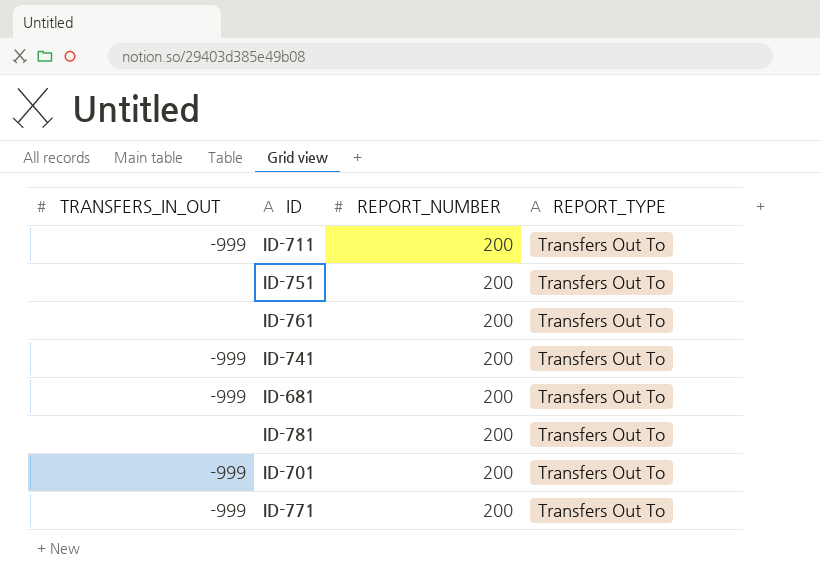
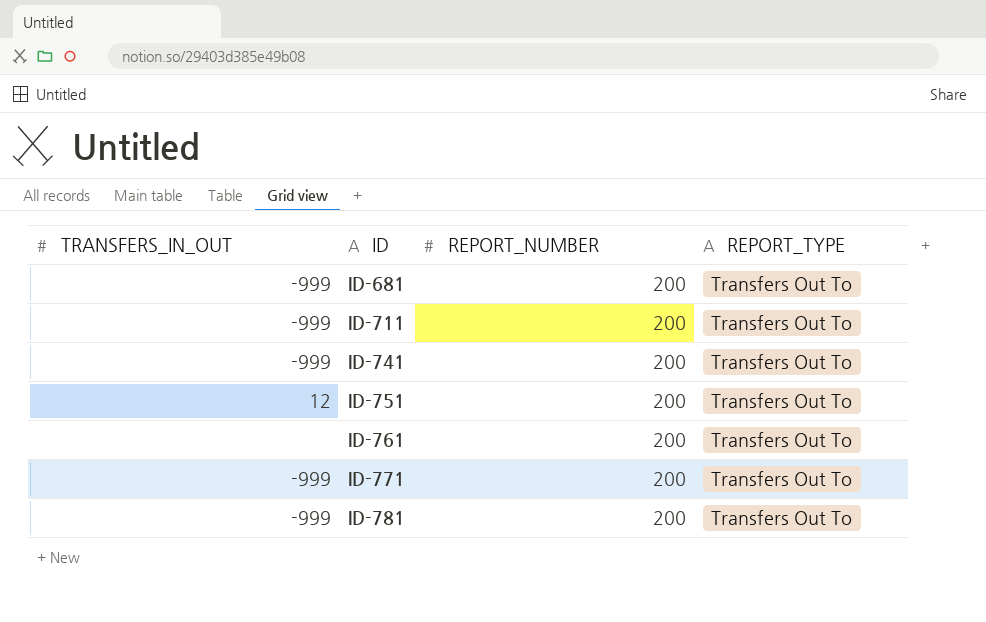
row order: none -> ID ascending
row ID-701: -999 | 200 | Transfers Out To -> none
ID-751 | TRANSFERS_IN_OUT: none -> 12
ID-781 | TRANSFERS_IN_OUT: none -> -999

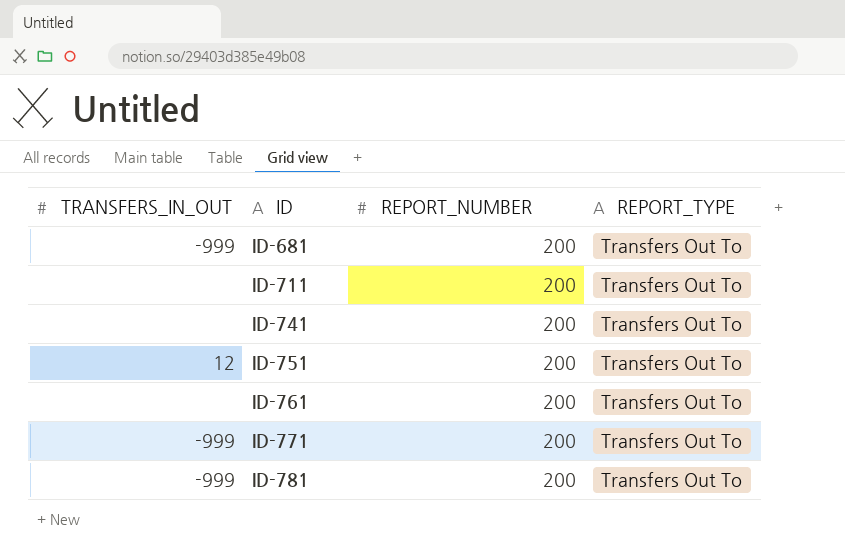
ID-711 | TRANSFERS_IN_OUT: -999 -> none
ID-741 | TRANSFERS_IN_OUT: -999 -> none

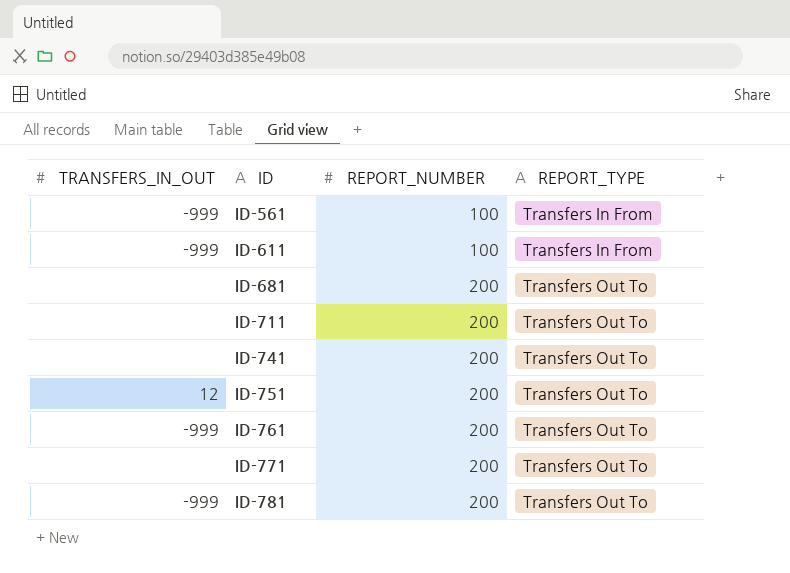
row ID-561: none -> -999 | 100 | Transfers In From
row ID-611: none -> -999 | 100 | Transfers In From
ID-681 | TRANSFERS_IN_OUT: -999 -> none
ID-761 | TRANSFERS_IN_OUT: none -> -999
ID-771 | TRANSFERS_IN_OUT: -999 -> none

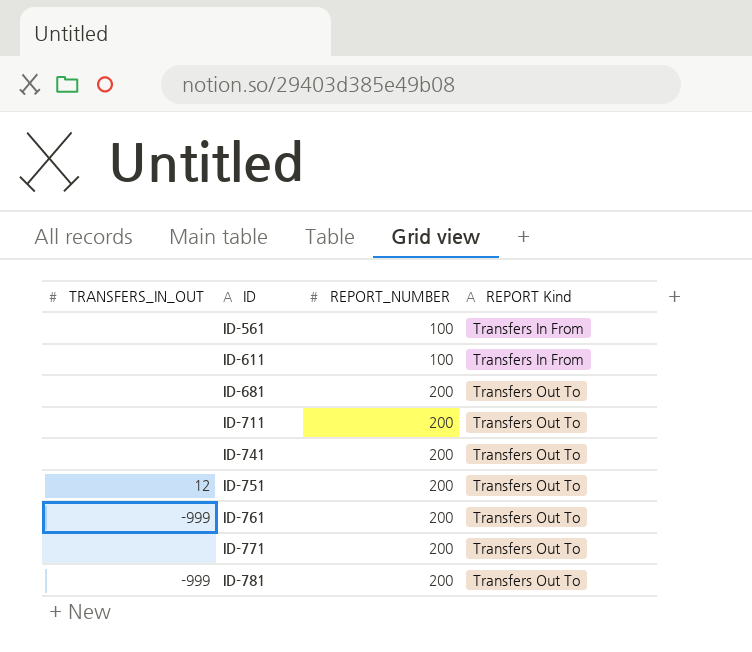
column name: REPORT_TYPE -> REPORT Kind
ID-561 | TRANSFERS_IN_OUT: -999 -> none
ID-611 | TRANSFERS_IN_OUT: -999 -> none

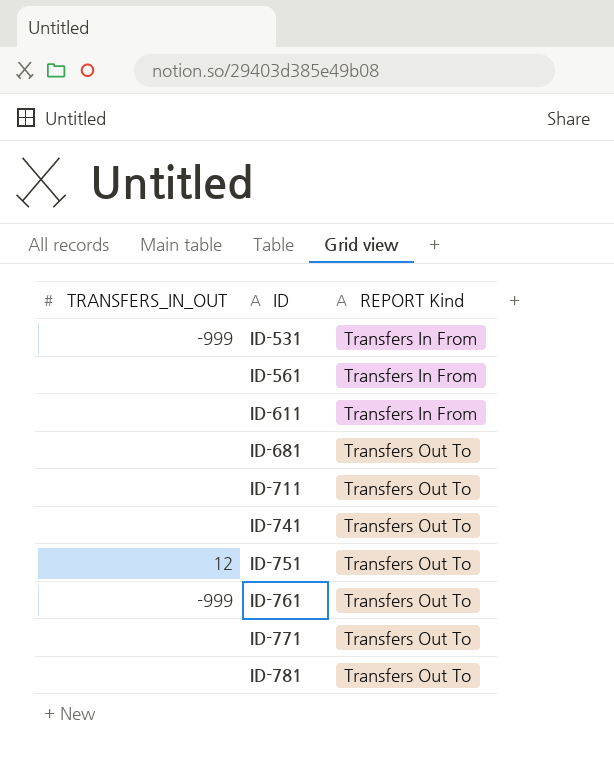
column REPORT_NUMBER | position: 3 -> none
row ID-531: none -> -999 | Transfers In From
ID-781 | TRANSFERS_IN_OUT: -999 -> none

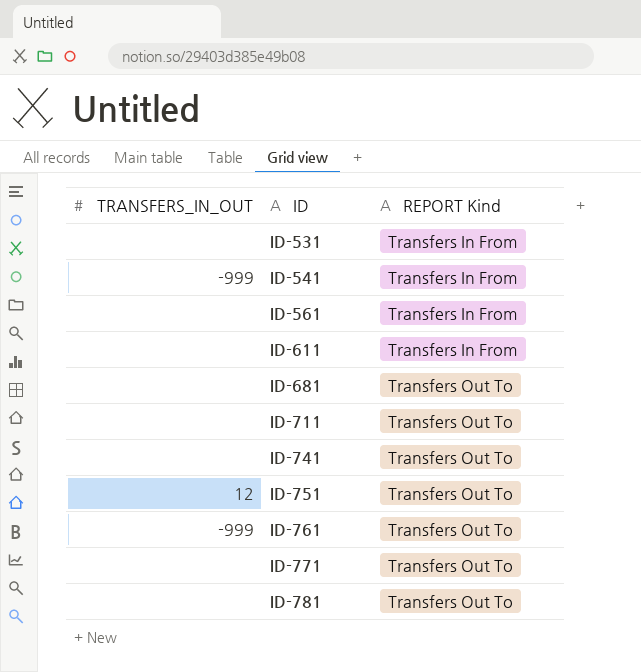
ID-531 | TRANSFERS_IN_OUT: -999 -> none
row ID-541: none -> -999 | Transfers In From

